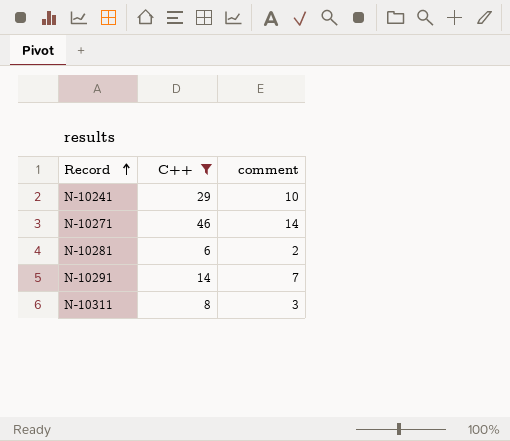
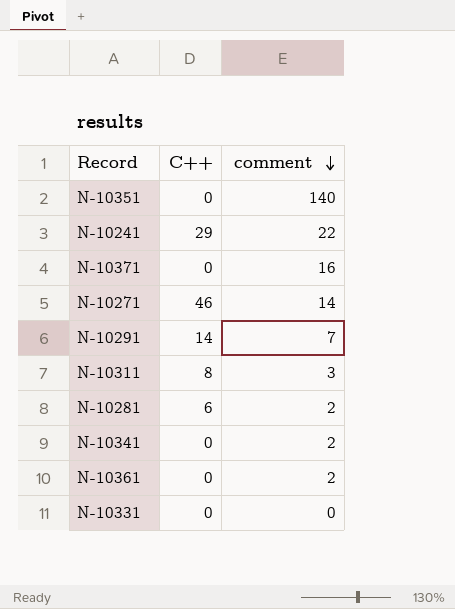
filter: C++ != 0 -> none
row order: Record ascending -> comment descending
N-10241 | comment: 10 -> 22

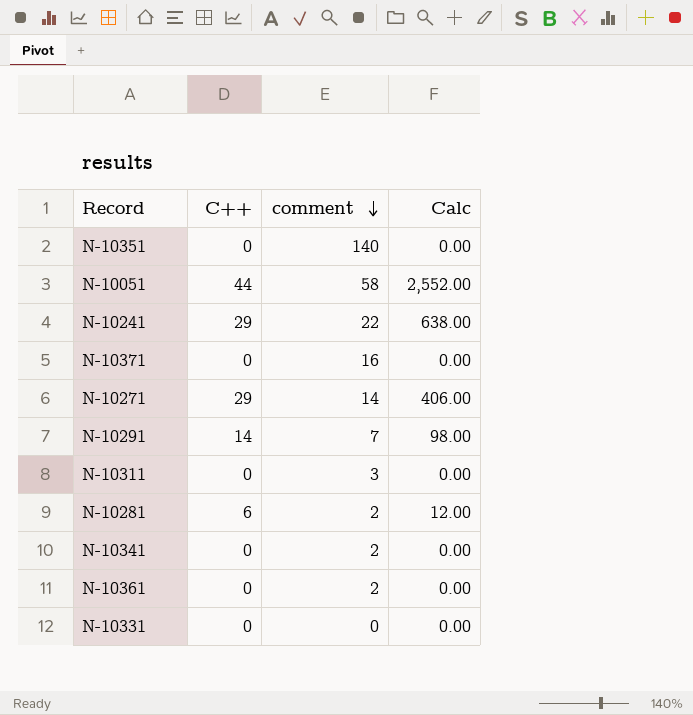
column Calc | formula: none -> [C++] * [comment]
row N-10051: none -> 44 | 58 | 2,552.00
N-10271 | C++: 46 -> 29
N-10311 | C++: 8 -> 0

